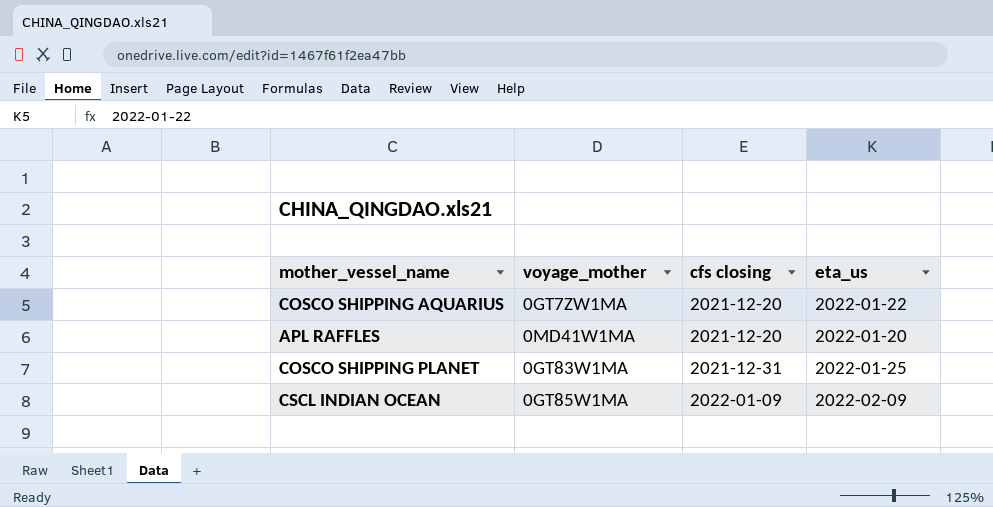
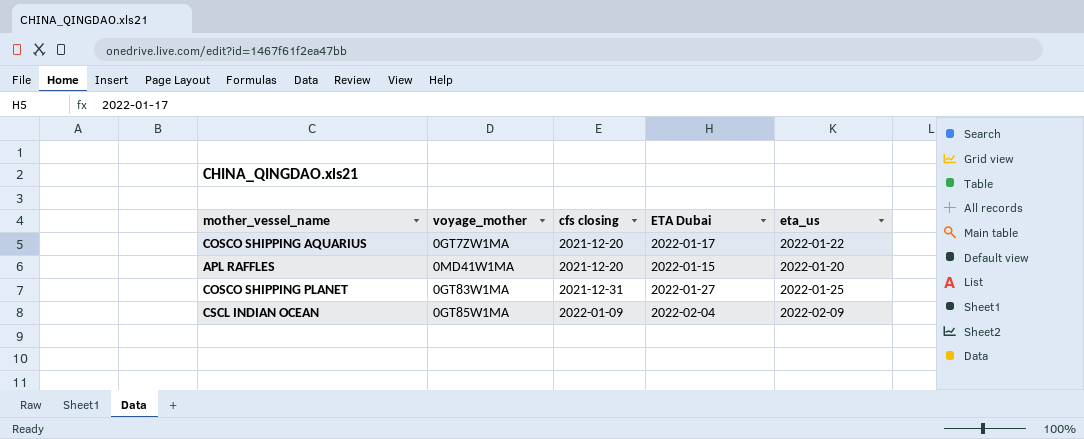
column ETA Dubai | position: none -> 4

